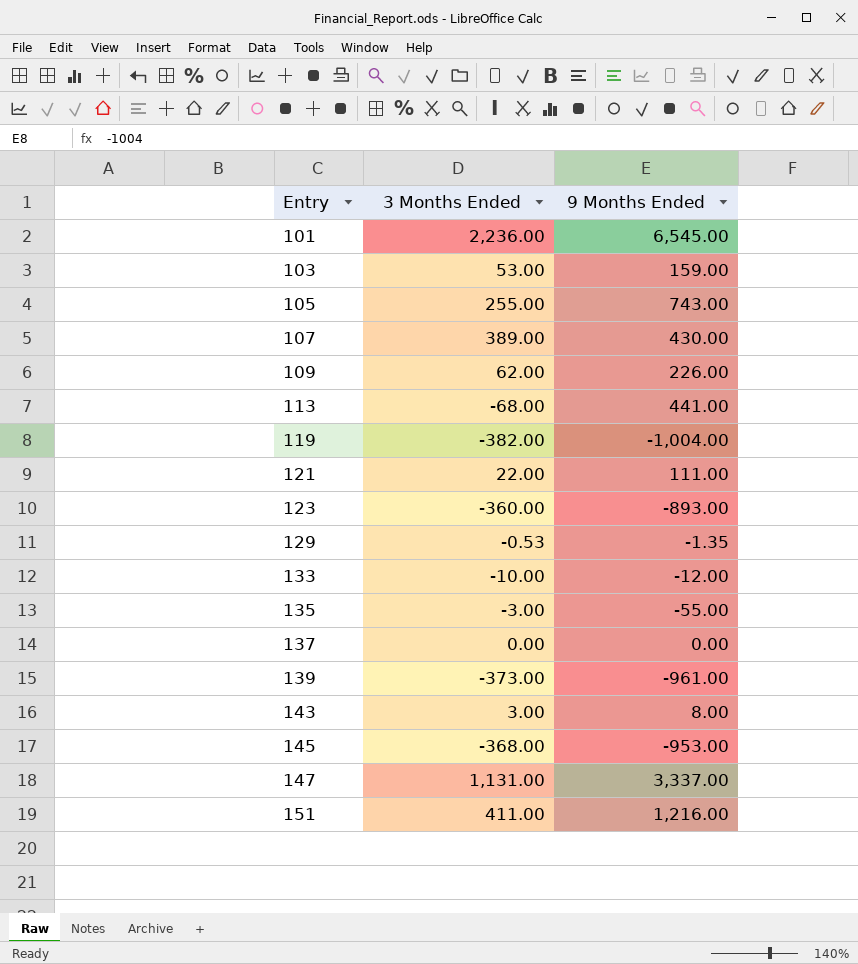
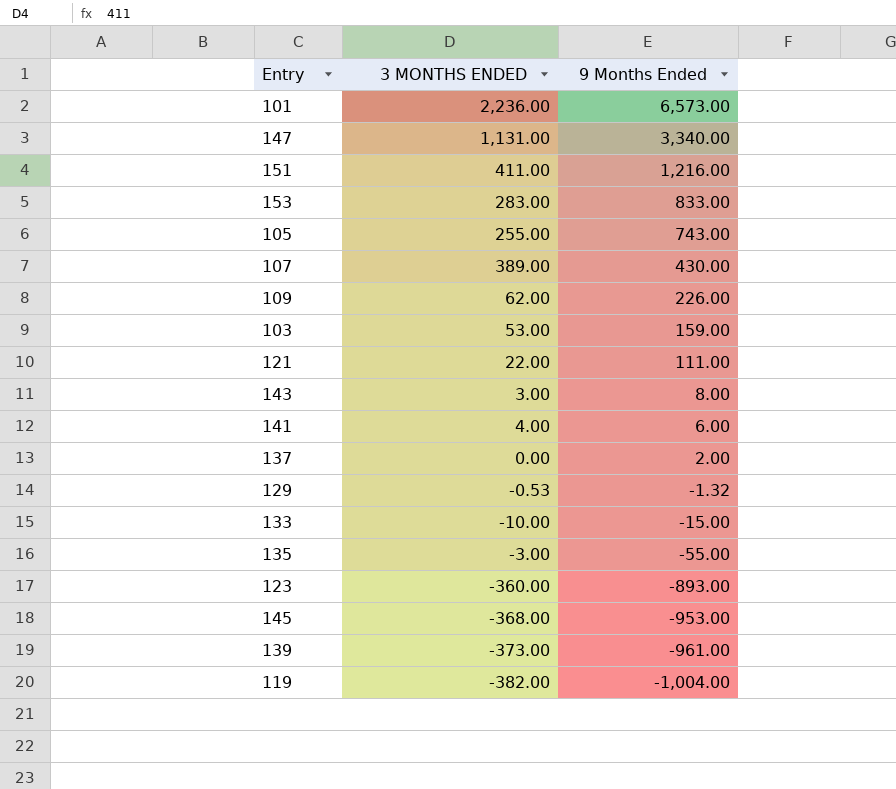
row order: Entry ascending -> 9 Months Ended descending
column name: 3 Months Ended -> 3 MONTHS ENDED
row 113: -68.00 | 441.00 -> none
101 | 9 Months Ended: 6,545.00 -> 6,573.00
147 | 9 Months Ended: 3,337.00 -> 3,340.00
row 153: none -> 283.00 | 833.00
row 141: none -> 4.00 | 6.00
137 | 9 Months Ended: 0.00 -> 2.00
129 | 9 Months Ended: -1.35 -> -1.32
133 | 9 Months Ended: -12.00 -> -15.00

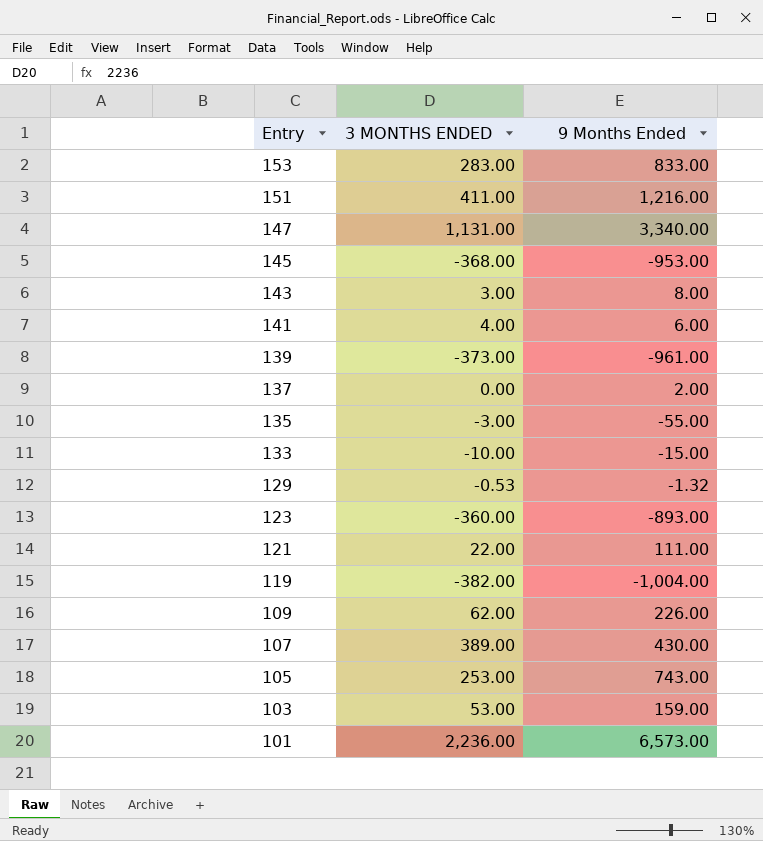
row order: 9 Months Ended descending -> Entry descending
105 | 3 MONTHS ENDED: 255.00 -> 253.00

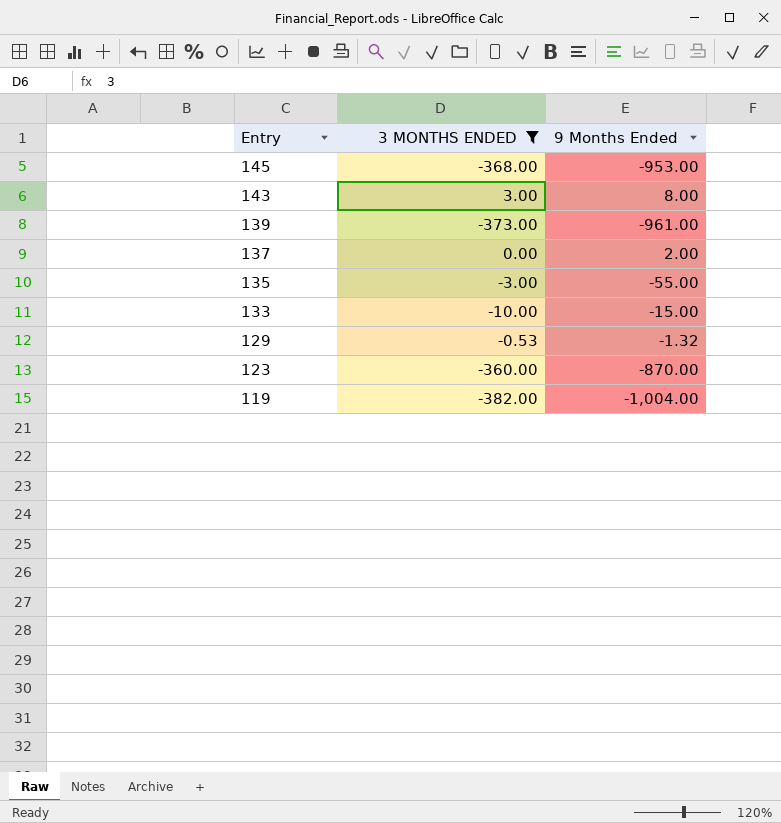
filter: none -> 3 MONTHS ENDED <= 3.00
123 | 9 Months Ended: -893.00 -> -870.00

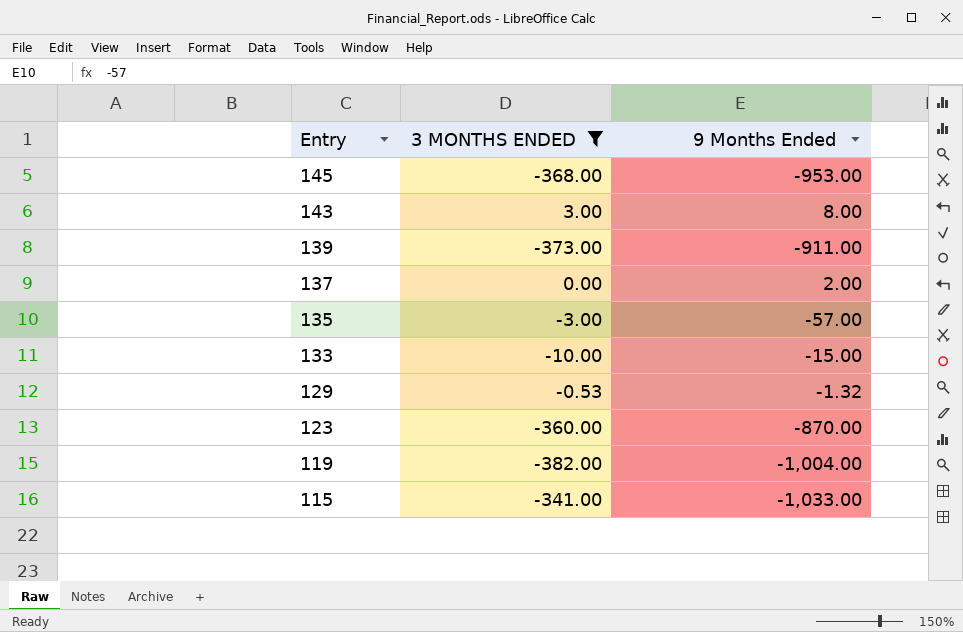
139 | 9 Months Ended: -961.00 -> -911.00
135 | 9 Months Ended: -55.00 -> -57.00
row 115: none -> -341.00 | -1,033.00

